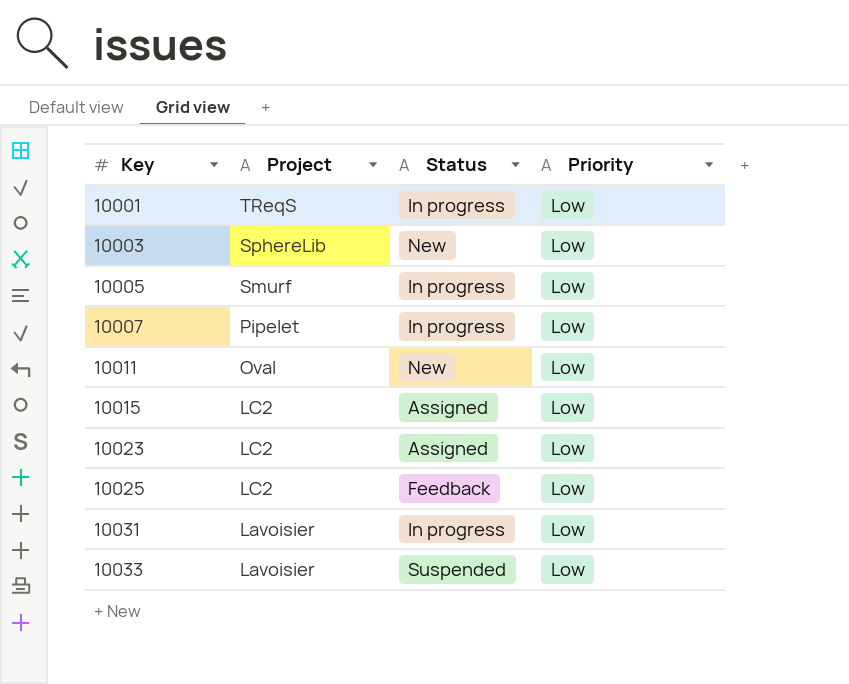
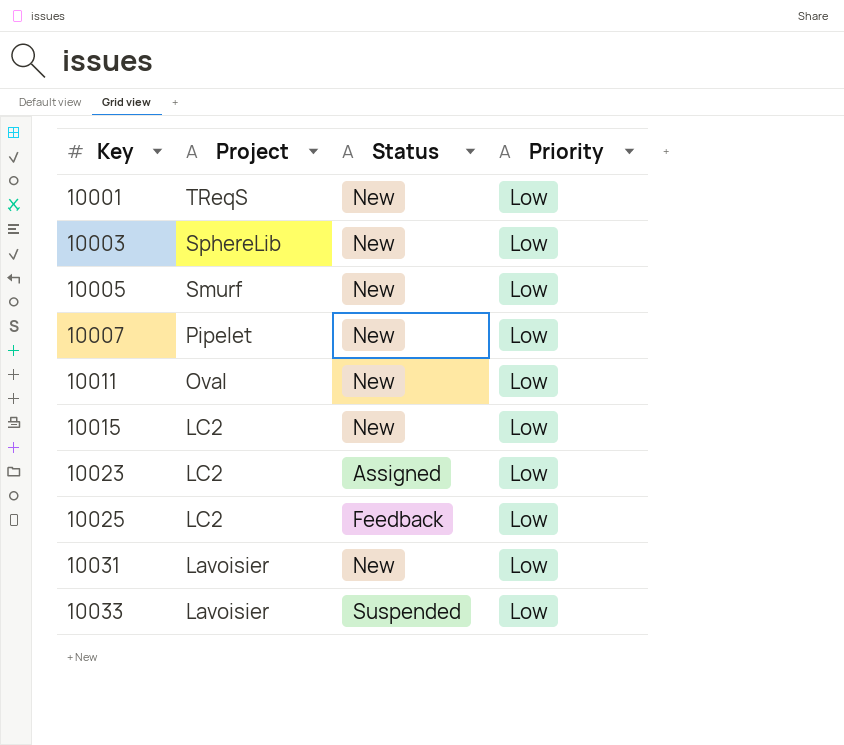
10001 | Status: In progress -> New
10005 | Status: In progress -> New
10007 | Status: In progress -> New
10015 | Status: Assigned -> New
10031 | Status: In progress -> New

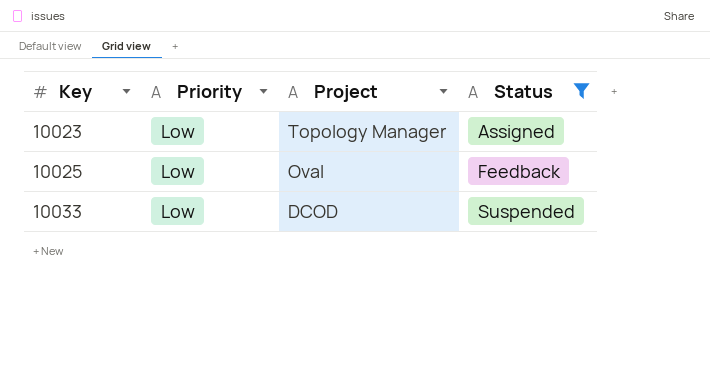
filter: none -> Status != New
column Priority | position: 4 -> 2
10023 | Project: LC2 -> Topology Manager
10025 | Project: LC2 -> Oval
10033 | Project: Lavoisier -> DCOD

